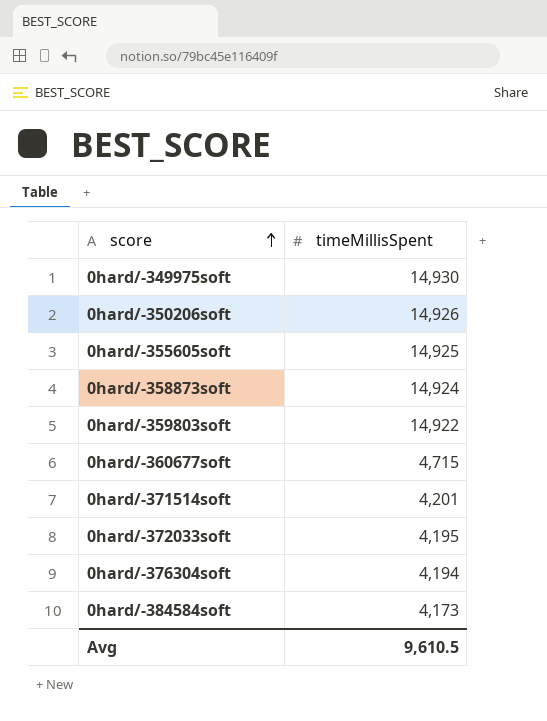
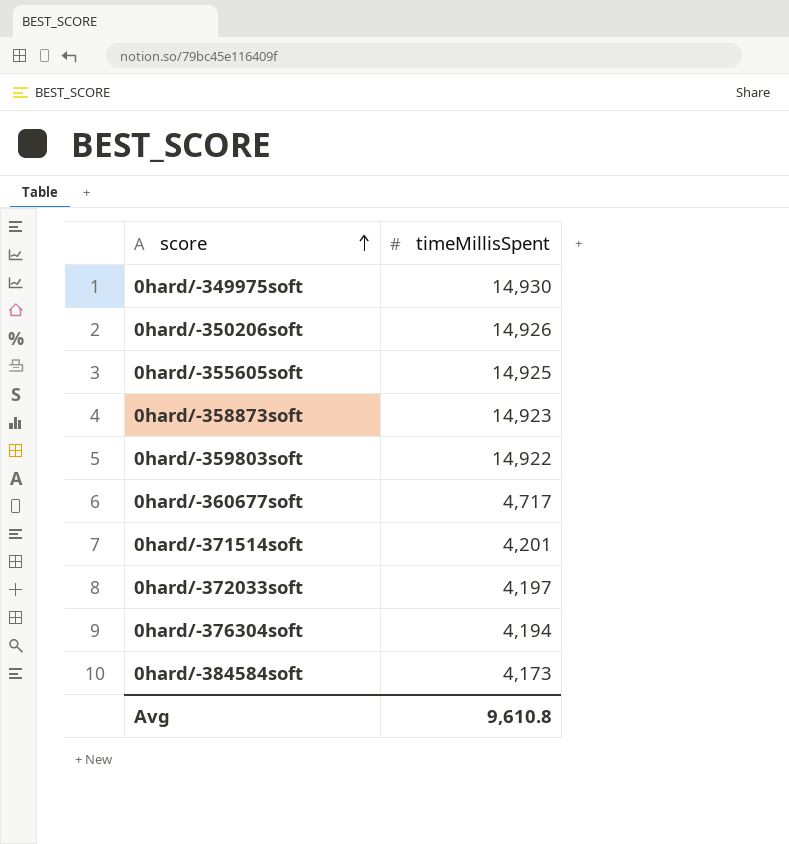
0hard/-358873soft | timeMillisSpent: 14,924 -> 14,923
0hard/-360677soft | timeMillisSpent: 4,715 -> 4,717
0hard/-372033soft | timeMillisSpent: 4,195 -> 4,197
Avg | timeMillisSpent: 9,610.5 -> 9,610.8

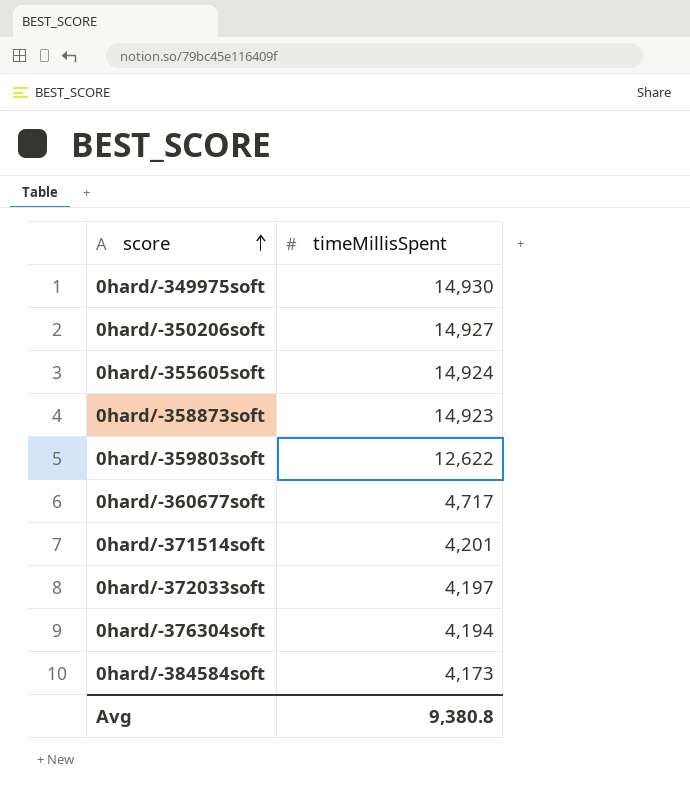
0hard/-350206soft | timeMillisSpent: 14,926 -> 14,927
0hard/-355605soft | timeMillisSpent: 14,925 -> 14,924
0hard/-359803soft | timeMillisSpent: 14,922 -> 12,622
Avg | timeMillisSpent: 9,610.8 -> 9,380.8

